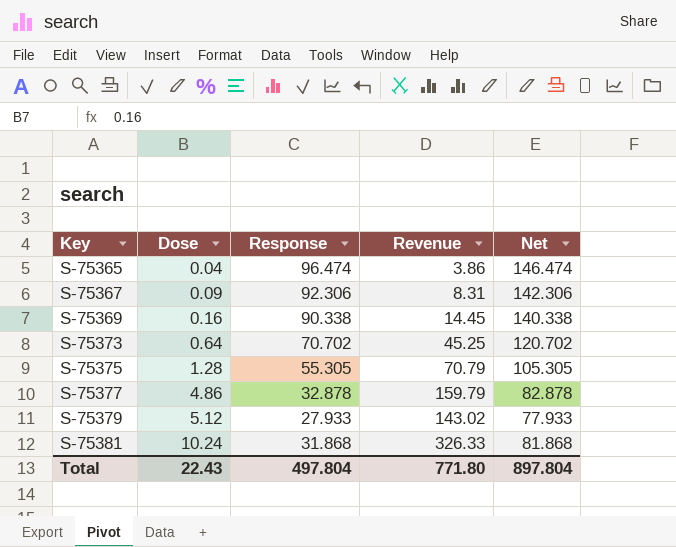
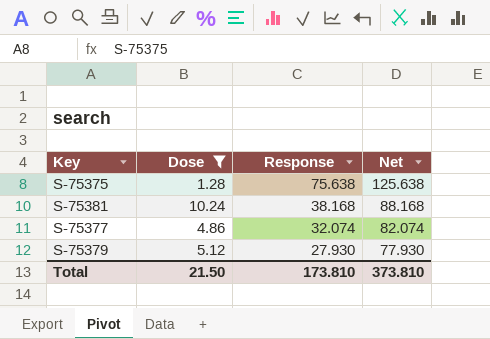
filter: none -> Dose >= 1.28
row order: Key ascending -> Response descending
column Revenue | formula: [Dose] * [Response] -> none
S-75375 | Response: 55.305 -> 75.638
S-75375 | Net: 105.305 -> 125.638
S-75381 | Response: 31.868 -> 38.168
S-75381 | Net: 81.868 -> 88.168
S-75377 | Response: 32.878 -> 32.074
S-75377 | Net: 82.878 -> 82.074
S-75379 | Response: 27.933 -> 27.930
S-75379 | Net: 77.933 -> 77.930
Total | Dose: 22.43 -> 21.50
Total | Response: 497.804 -> 173.810
Total | Net: 897.804 -> 373.810

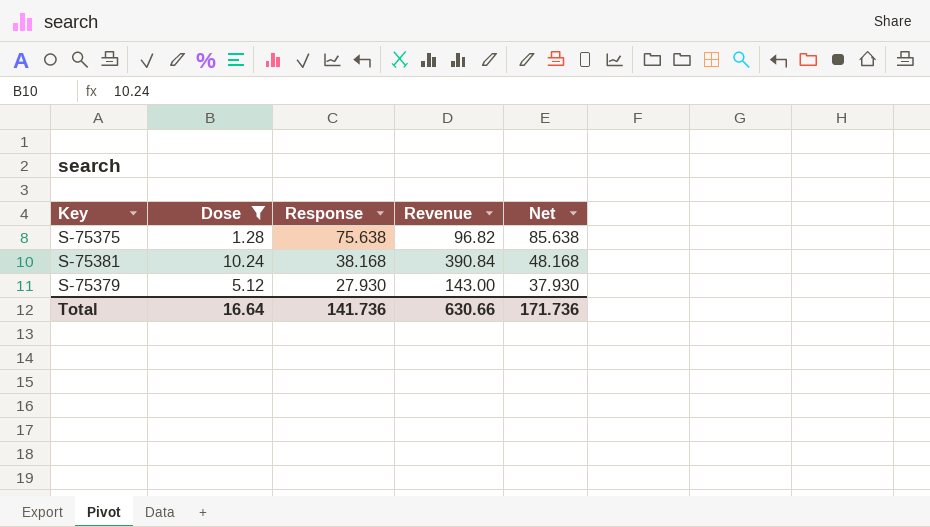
column Revenue | formula: none -> [Dose] * [Response]
column Net | formula: [Response] + 50 -> [Response] + 10
row S-75377: 4.86 | 32.074 | 82.074 -> none
Total | Dose: 21.50 -> 16.64
Total | Response: 173.810 -> 141.736
Total | Net: 373.810 -> 171.736

